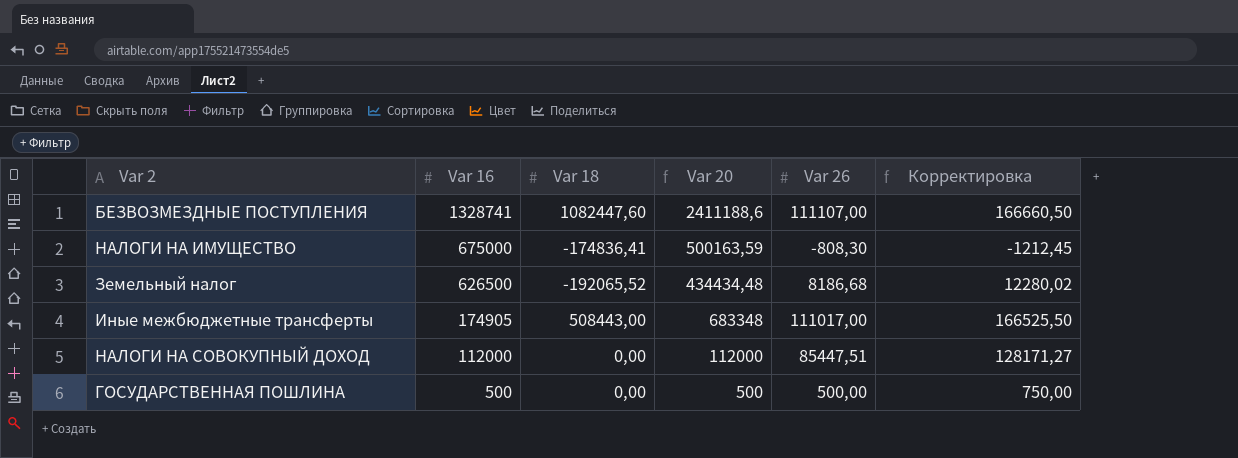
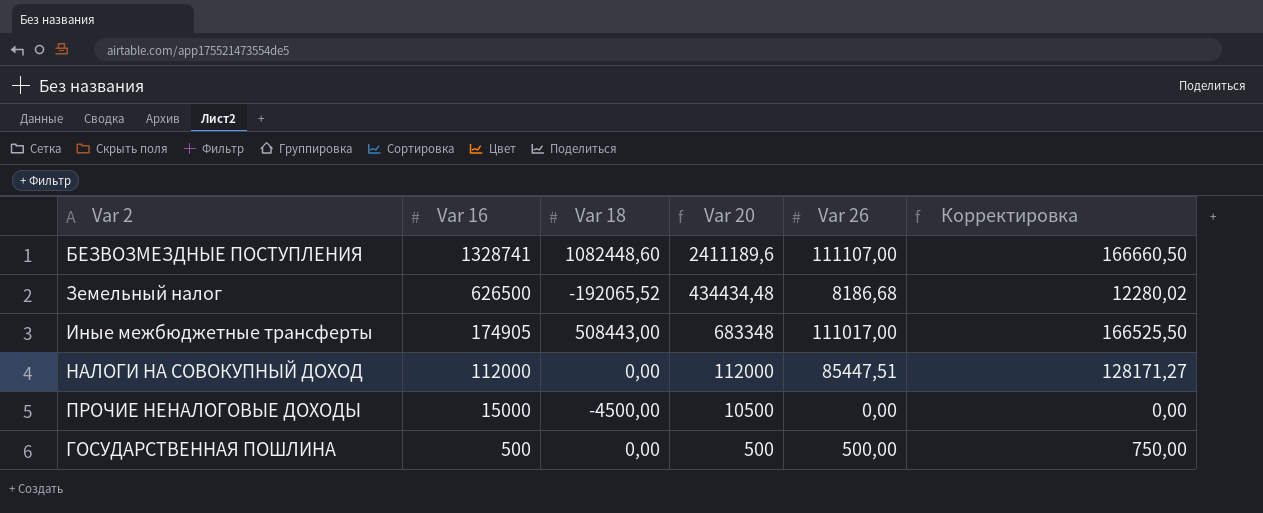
row НАЛОГИ НА ИМУЩЕСТВО: 675000 | -174836,41 | 500163,59 | -808,30 | -1212,45 -> none
БЕЗВОЗМЕЗДНЫЕ ПОСТУПЛЕНИЯ | Var 18: 1082447,60 -> 1082448,60
БЕЗВОЗМЕЗДНЫЕ ПОСТУПЛЕНИЯ | Var 20: 2411188,6 -> 2411189,6
row ПРОЧИЕ НЕНАЛОГОВЫЕ ДОХОДЫ: none -> 15000 | -4500,00 | 10500 | 0,00 | 0,00

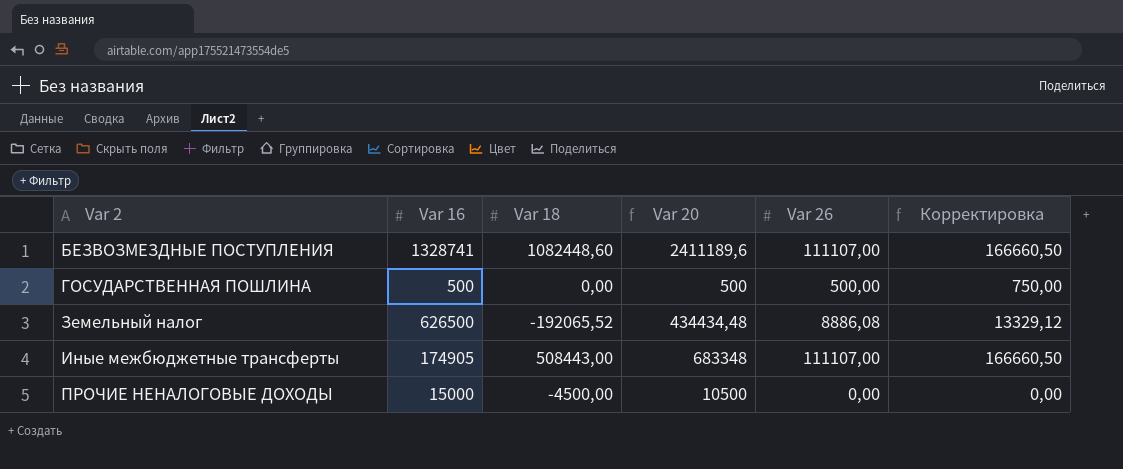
row order: Var 16 descending -> Var 2 ascending
row НАЛОГИ НА СОВОКУПНЫЙ ДОХОД: 112000 | 0,00 | 112000 | 85447,51 | 128171,27 -> none
Земельный налог | Var 26: 8186,68 -> 8886,08
Земельный налог | Корректировка: 12280,02 -> 13329,12
Иные межбюджетные трансферты | Var 26: 111017,00 -> 111107,00
Иные межбюджетные трансферты | Корректировка: 166525,50 -> 166660,50

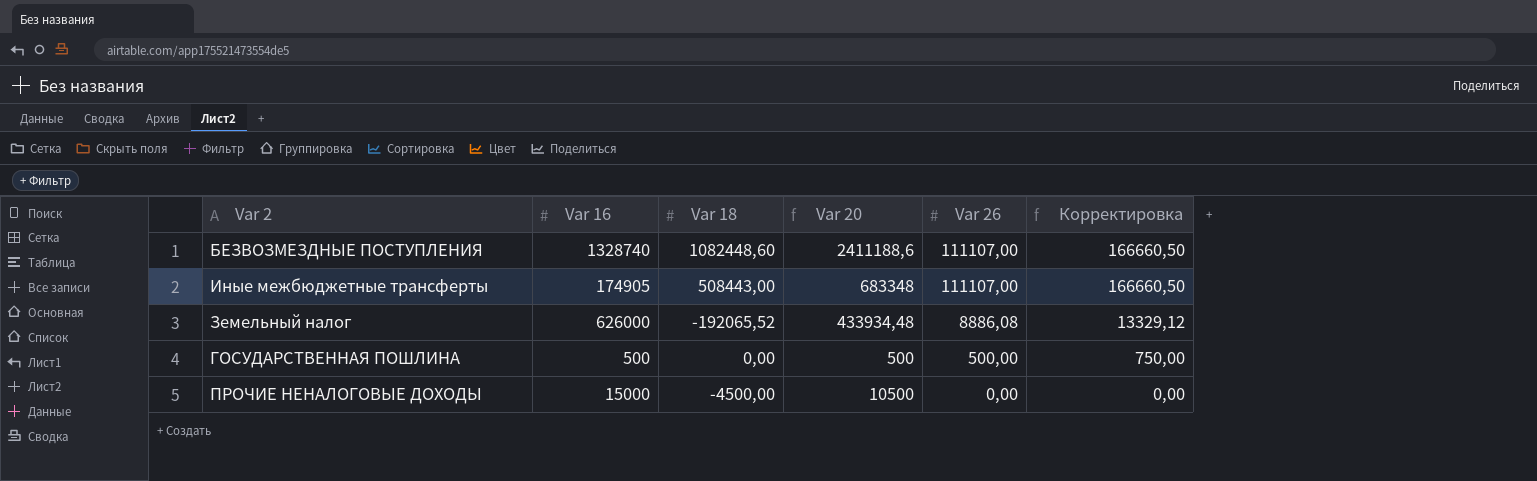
row order: Var 2 ascending -> Var 26 descending
БЕЗВОЗМЕЗДНЫЕ ПОСТУПЛЕНИЯ | Var 16: 1328741 -> 1328740
БЕЗВОЗМЕЗДНЫЕ ПОСТУПЛЕНИЯ | Var 20: 2411189,6 -> 2411188,6
Земельный налог | Var 16: 626500 -> 626000
Земельный налог | Var 20: 434434,48 -> 433934,48

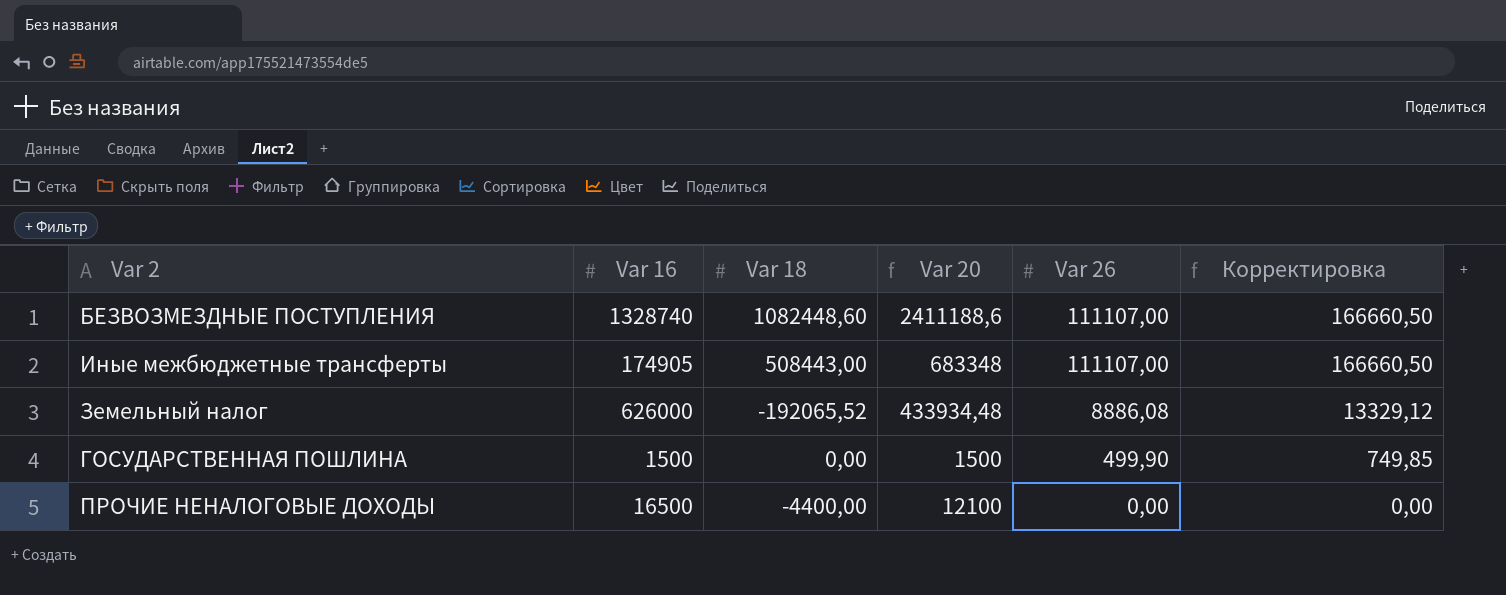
ГОСУДАРСТВЕННАЯ ПОШЛИНА | Var 16: 500 -> 1500
ГОСУДАРСТВЕННАЯ ПОШЛИНА | Var 20: 500 -> 1500
ГОСУДАРСТВЕННАЯ ПОШЛИНА | Var 26: 500,00 -> 499,90
ГОСУДАРСТВЕННАЯ ПОШЛИНА | Корректировка: 750,00 -> 749,85
ПРОЧИЕ НЕНАЛОГОВЫЕ ДОХОДЫ | Var 16: 15000 -> 16500
ПРОЧИЕ НЕНАЛОГОВЫЕ ДОХОДЫ | Var 18: -4500,00 -> -4400,00
ПРОЧИЕ НЕНАЛОГОВЫЕ ДОХОДЫ | Var 20: 10500 -> 12100

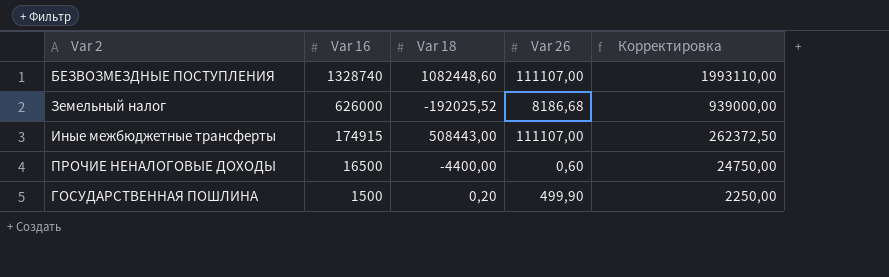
row order: Var 26 descending -> Var 16 descending
column Var 20 | formula: [Var 16] + [Var 18] -> none
column Корректировка | formula: [Var 26] * 1,5 -> [Var 16] * 1,5
Земельный налог | Var 18: -192065,52 -> -192025,52
Земельный налог | Var 26: 8886,08 -> 8186,68
Иные межбюджетные трансферты | Var 16: 174905 -> 174915
ПРОЧИЕ НЕНАЛОГОВЫЕ ДОХОДЫ | Var 26: 0,00 -> 0,60
ГОСУДАРСТВЕННАЯ ПОШЛИНА | Var 18: 0,00 -> 0,20

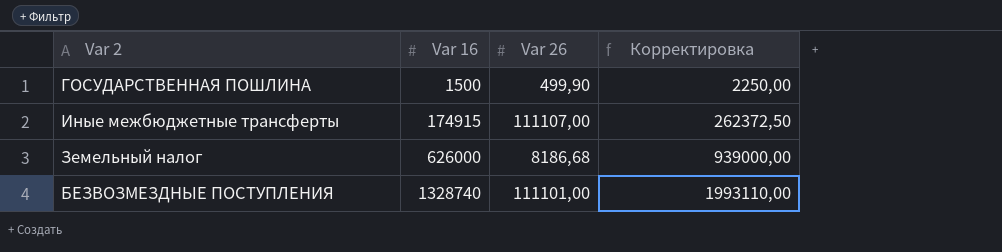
row order: Var 16 descending -> Var 16 ascending
column Var 18 | position: 3 -> none
row ПРОЧИЕ НЕНАЛОГОВЫЕ ДОХОДЫ: 16500 | -4400,00 | 0,60 | 24750,00 -> none
БЕЗВОЗМЕЗДНЫЕ ПОСТУПЛЕНИЯ | Var 26: 111107,00 -> 111101,00

